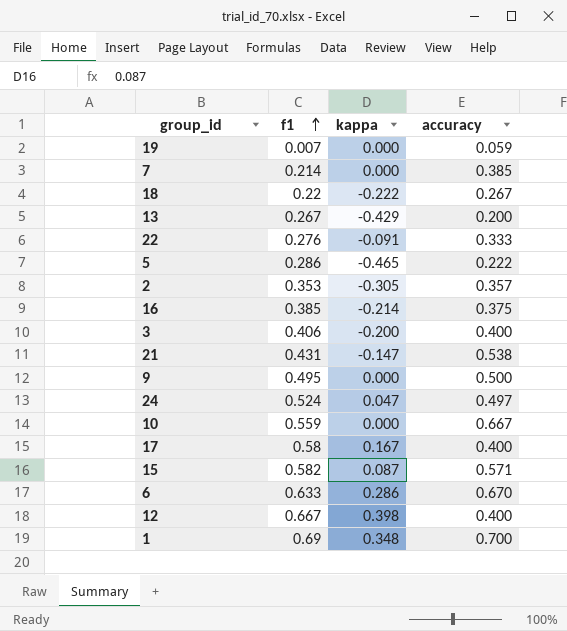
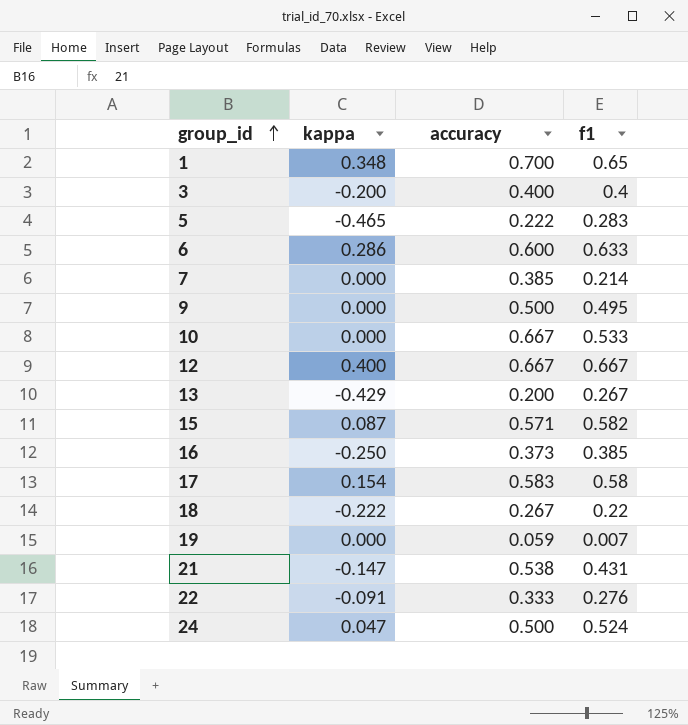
row order: f1 ascending -> group_id ascending
column f1 | position: 2 -> 4
row 2: 0.353 | -0.305 | 0.357 -> none
1 | f1: 0.69 -> 0.65
3 | f1: 0.406 -> 0.4
5 | f1: 0.286 -> 0.283
6 | accuracy: 0.670 -> 0.600
10 | f1: 0.559 -> 0.533
12 | kappa: 0.398 -> 0.400
12 | accuracy: 0.400 -> 0.667
16 | kappa: -0.214 -> -0.250
16 | accuracy: 0.375 -> 0.373
17 | kappa: 0.167 -> 0.154
17 | accuracy: 0.400 -> 0.583
24 | accuracy: 0.497 -> 0.500

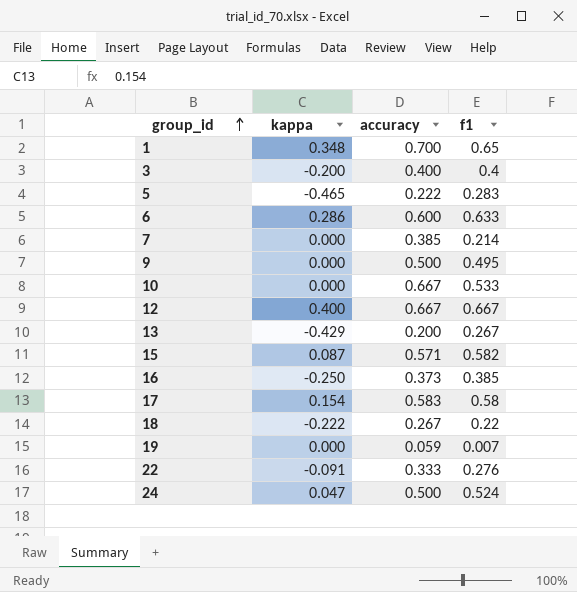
row 21: -0.147 | 0.538 | 0.431 -> none

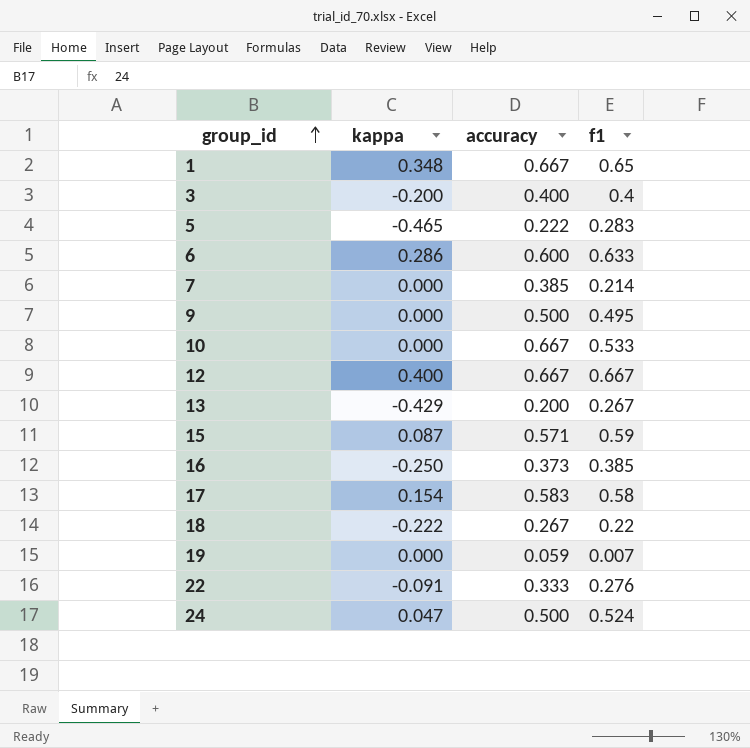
1 | accuracy: 0.700 -> 0.667
15 | f1: 0.582 -> 0.59

